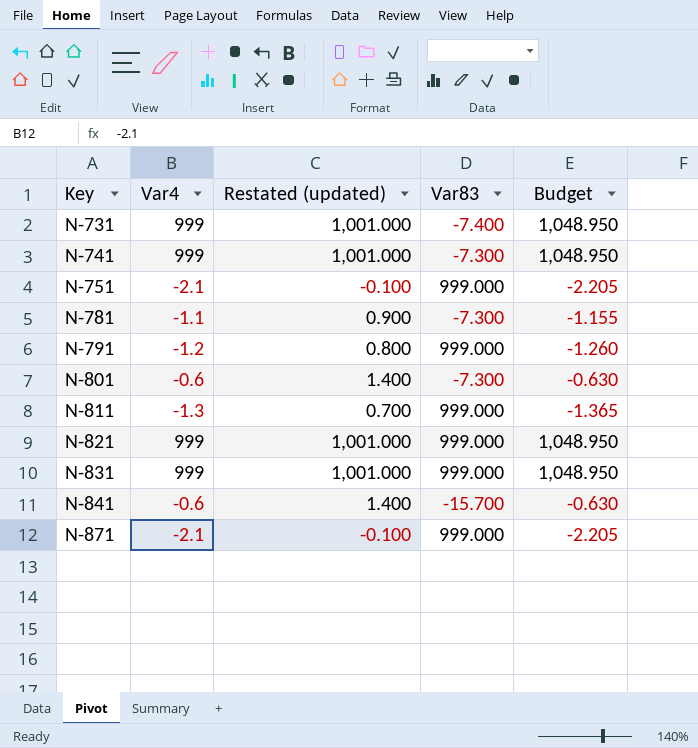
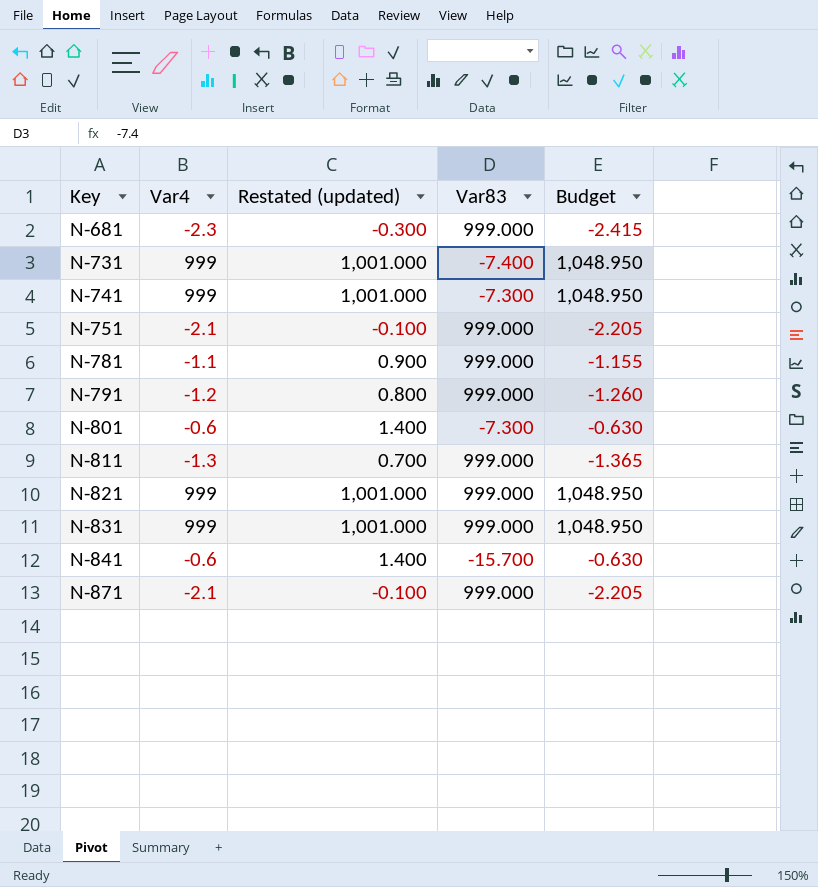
row N-681: none -> -2.3 | -0.300 | 999.000 | -2.415
N-781 | Var83: -7.300 -> 999.000

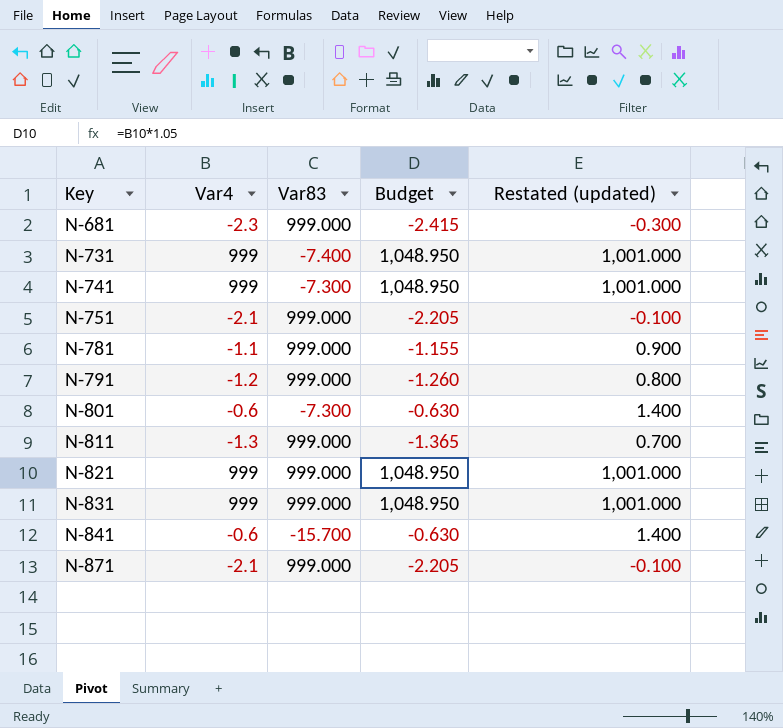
column Restated (updated) | position: 3 -> 5

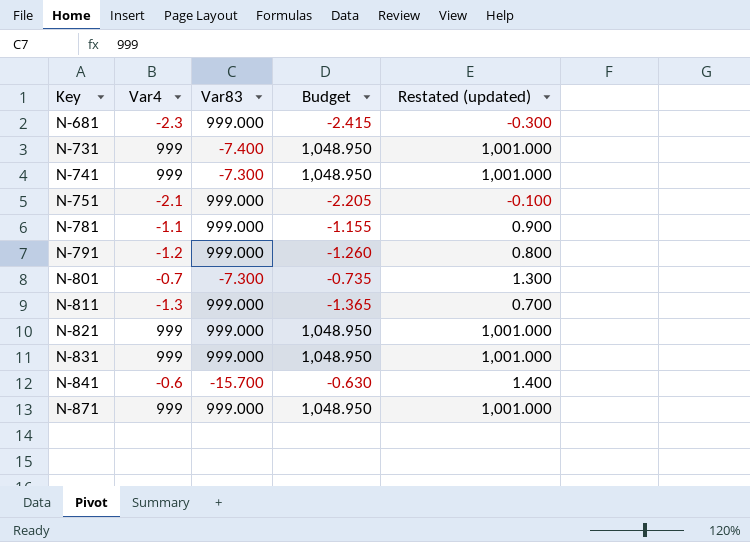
N-801 | Var4: -0.6 -> -0.7
N-801 | Budget: -0.630 -> -0.735
N-801 | Restated (updated): 1.400 -> 1.300
N-871 | Var4: -2.1 -> 999
N-871 | Budget: -2.205 -> 1,048.950
N-871 | Restated (updated): -0.100 -> 1,001.000

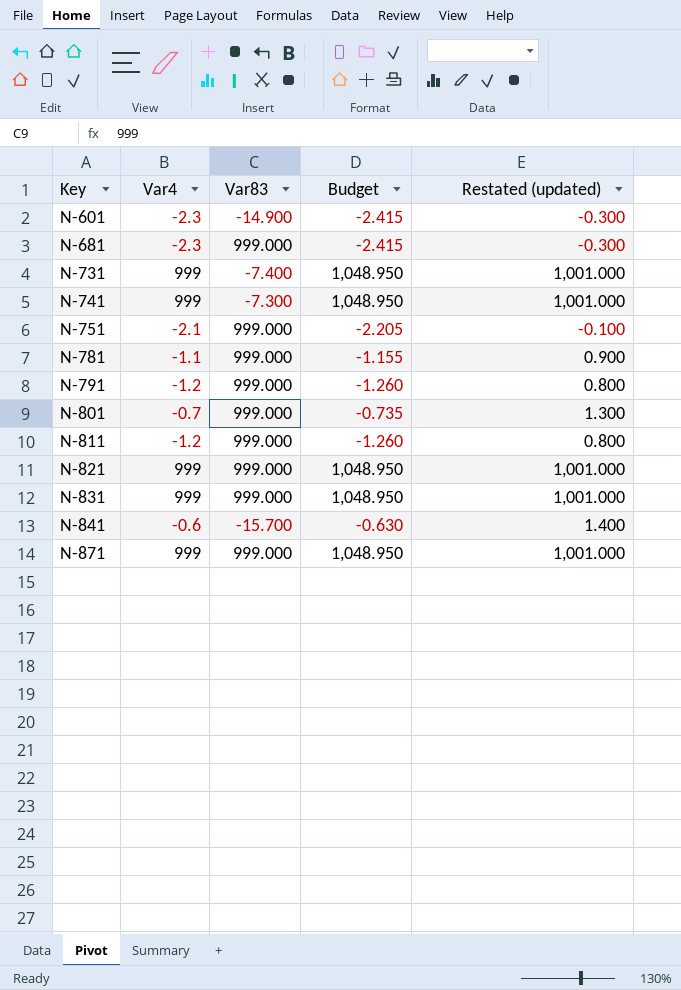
row N-601: none -> -2.3 | -14.900 | -2.415 | -0.300
N-801 | Var83: -7.300 -> 999.000
N-811 | Var4: -1.3 -> -1.2
N-811 | Budget: -1.365 -> -1.260
N-811 | Restated (updated): 0.700 -> 0.800

